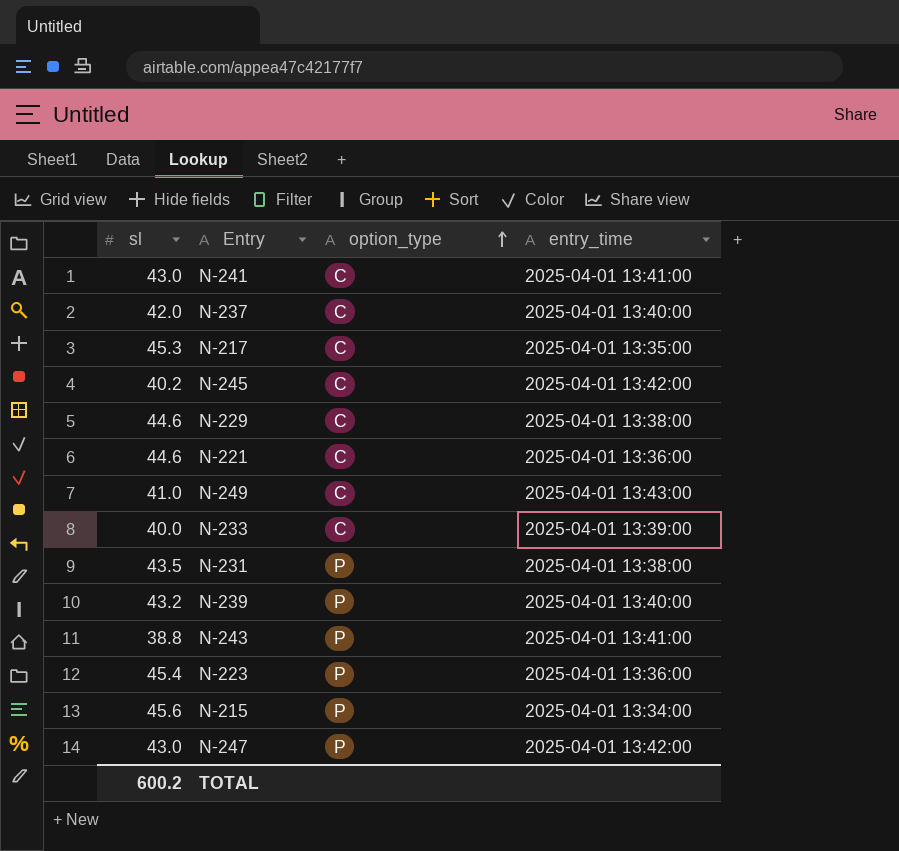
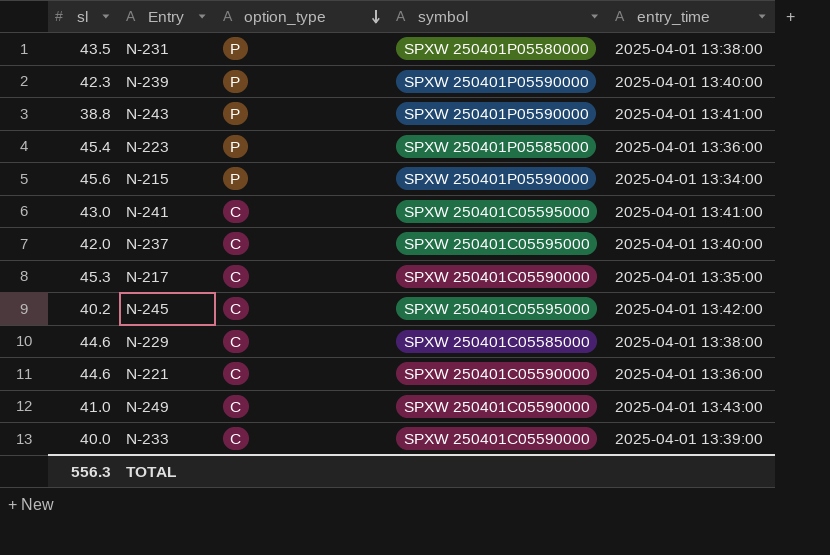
row order: option_type ascending -> option_type descending
column symbol | position: none -> 4
row N-247: 43.0 | P | 2025-04-01 13:42:00 -> none
N-239 | sl: 43.2 -> 42.3
TOTAL | sl: 600.2 -> 556.3

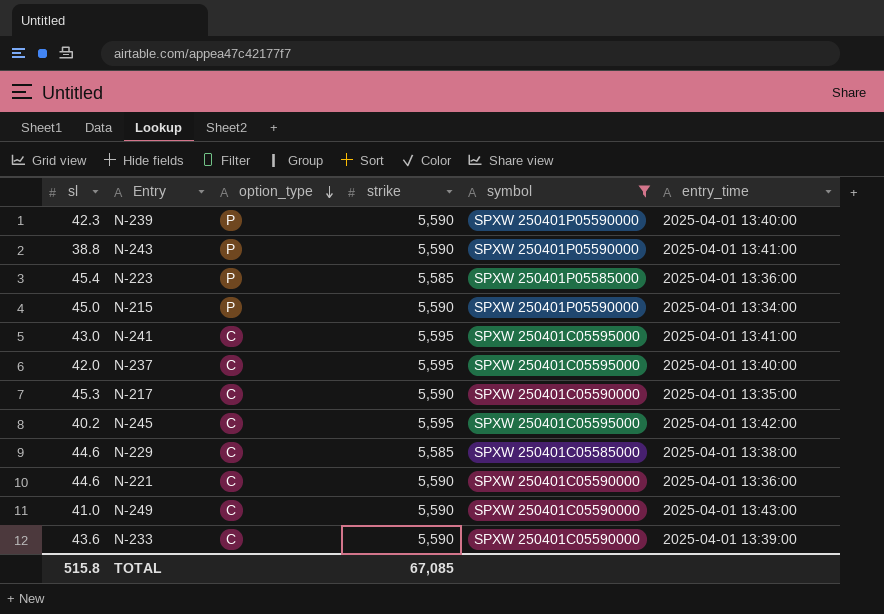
filter: none -> symbol != SPXW 250401P05580000
column strike | position: none -> 4
N-215 | sl: 45.6 -> 45.0
N-233 | sl: 40.0 -> 43.6
TOTAL | sl: 556.3 -> 515.8

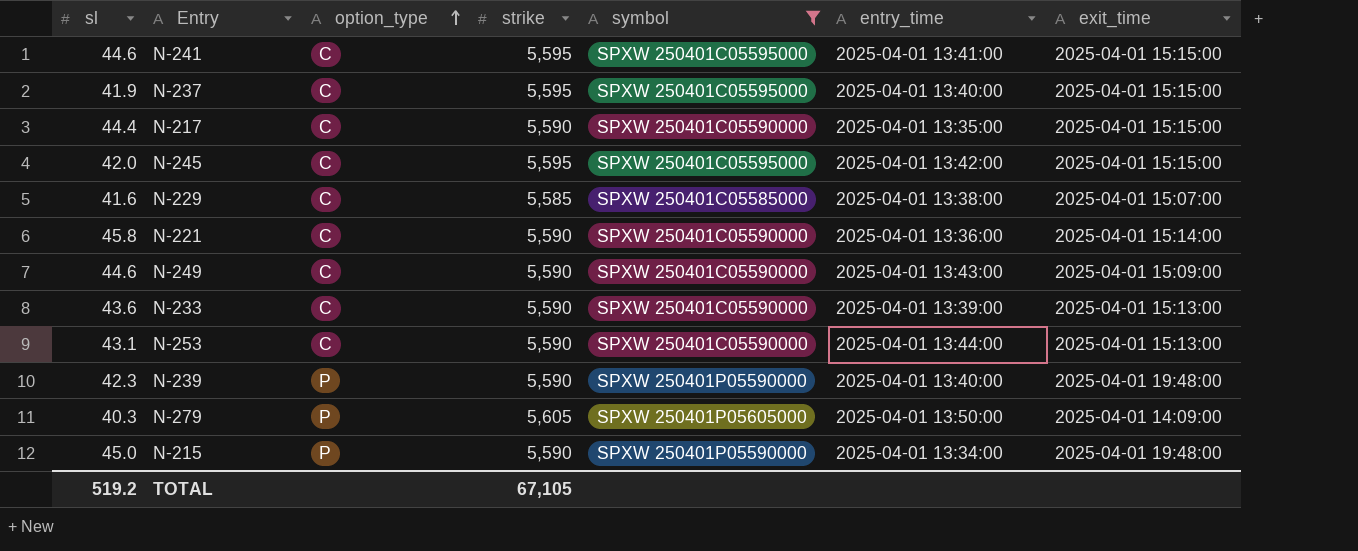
row order: option_type descending -> option_type ascending
column exit_time | position: none -> 7
row N-243: 38.8 | P | 5,590 | SPXW 250401P05590000 | 2025-04-01 13:41:00 -> none
row N-223: 45.4 | P | 5,585 | SPXW 250401P05585000 | 2025-04-01 13:36:00 -> none
N-241 | sl: 43.0 -> 44.6
N-237 | sl: 42.0 -> 41.9
N-217 | sl: 45.3 -> 44.4
N-245 | sl: 40.2 -> 42.0
N-229 | sl: 44.6 -> 41.6
N-221 | sl: 44.6 -> 45.8
N-249 | sl: 41.0 -> 44.6
row N-253: none -> 43.1 | C | 5,590 | SPXW 250401C05590000 | 2025-04-01 13:44:00 | 2025-04-01 15:13:00
row N-279: none -> 40.3 | P | 5,605 | SPXW 250401P05605000 | 2025-04-01 13:50:00 | 2025-04-01 14:09:00
TOTAL | sl: 515.8 -> 519.2
TOTAL | strike: 67,085 -> 67,105

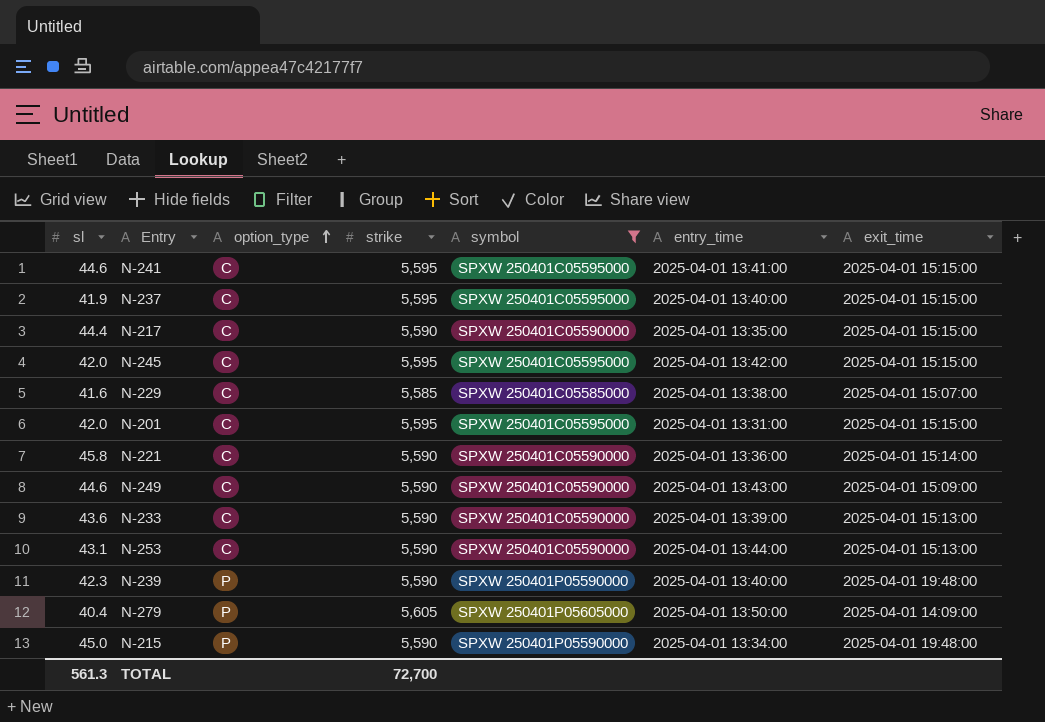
row N-201: none -> 42.0 | C | 5,595 | SPXW 250401C05595000 | 2025-04-01 13:31:00 | 2025-04-01 15:15:00
N-279 | sl: 40.3 -> 40.4
TOTAL | sl: 519.2 -> 561.3
TOTAL | strike: 67,105 -> 72,700

